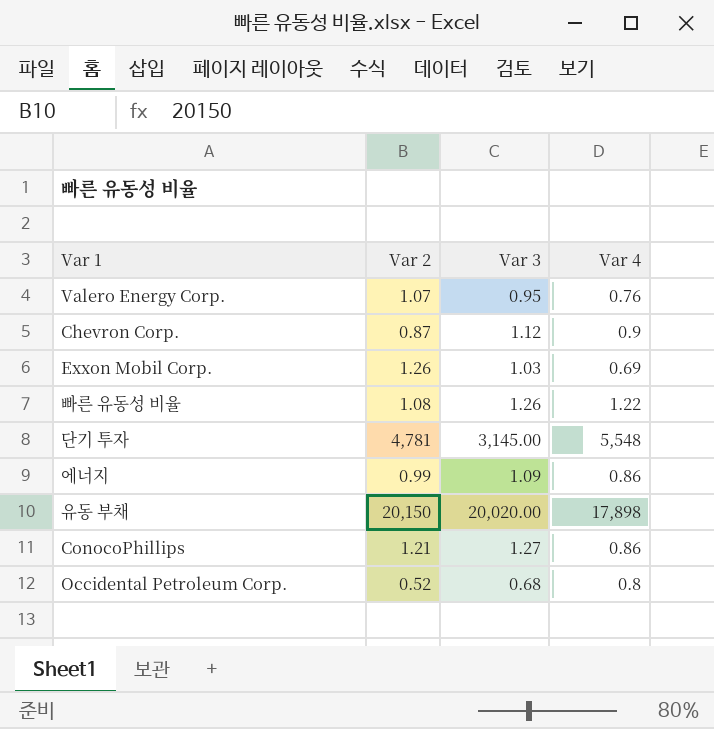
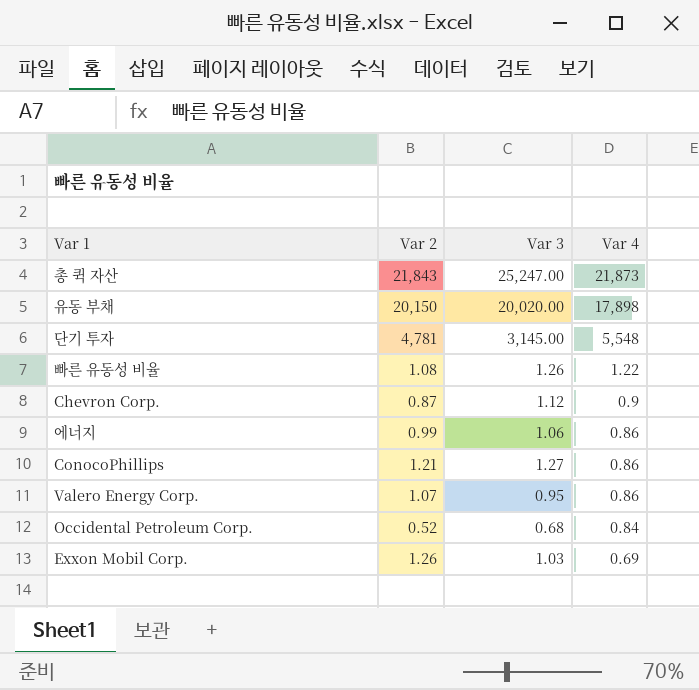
row order: none -> Var 4 descending
row 총 퀵 자산: none -> 21,843 | 25,247.00 | 21,873
에너지 | Var 3: 1.09 -> 1.06
Valero Energy Corp. | Var 4: 0.76 -> 0.86
Occidental Petroleum Corp. | Var 4: 0.8 -> 0.84

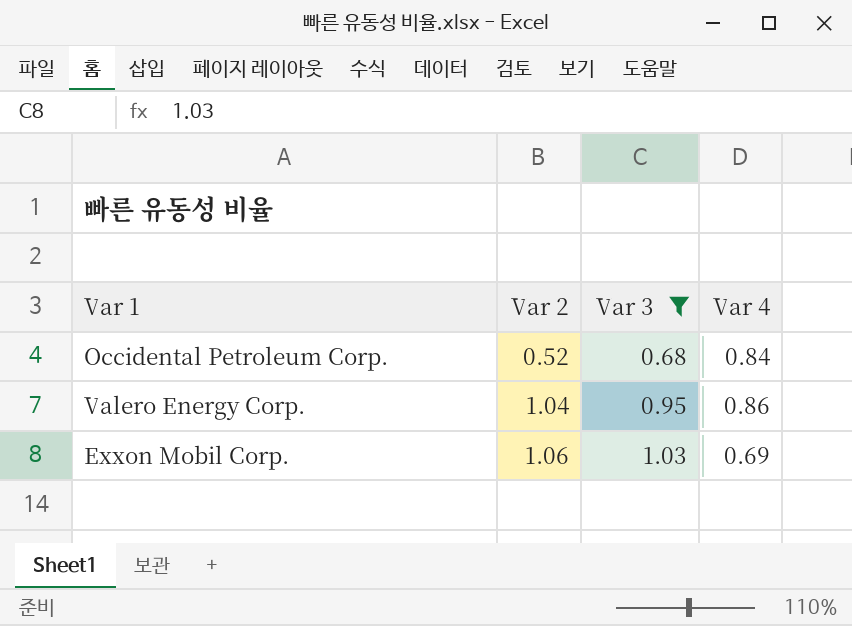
filter: none -> Var 3 <= 1.03
row order: Var 4 descending -> Var 2 ascending
Valero Energy Corp. | Var 2: 1.07 -> 1.04
Exxon Mobil Corp. | Var 2: 1.26 -> 1.06

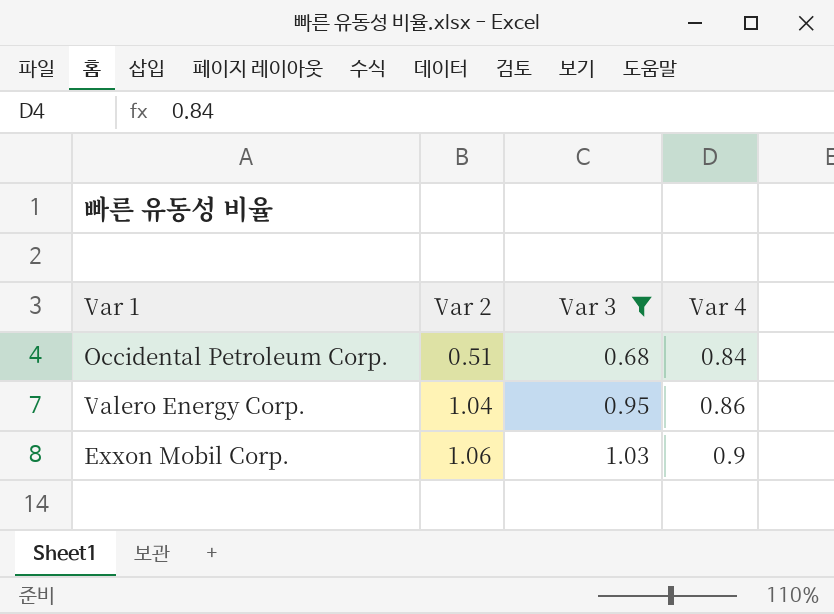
Occidental Petroleum Corp. | Var 2: 0.52 -> 0.51
Exxon Mobil Corp. | Var 4: 0.69 -> 0.9

